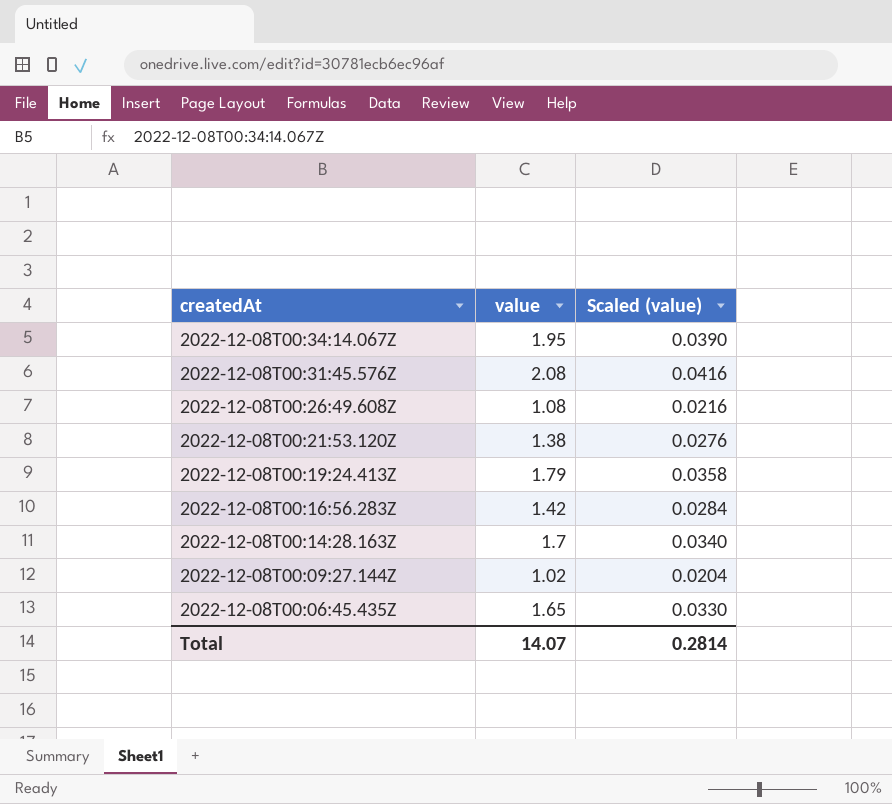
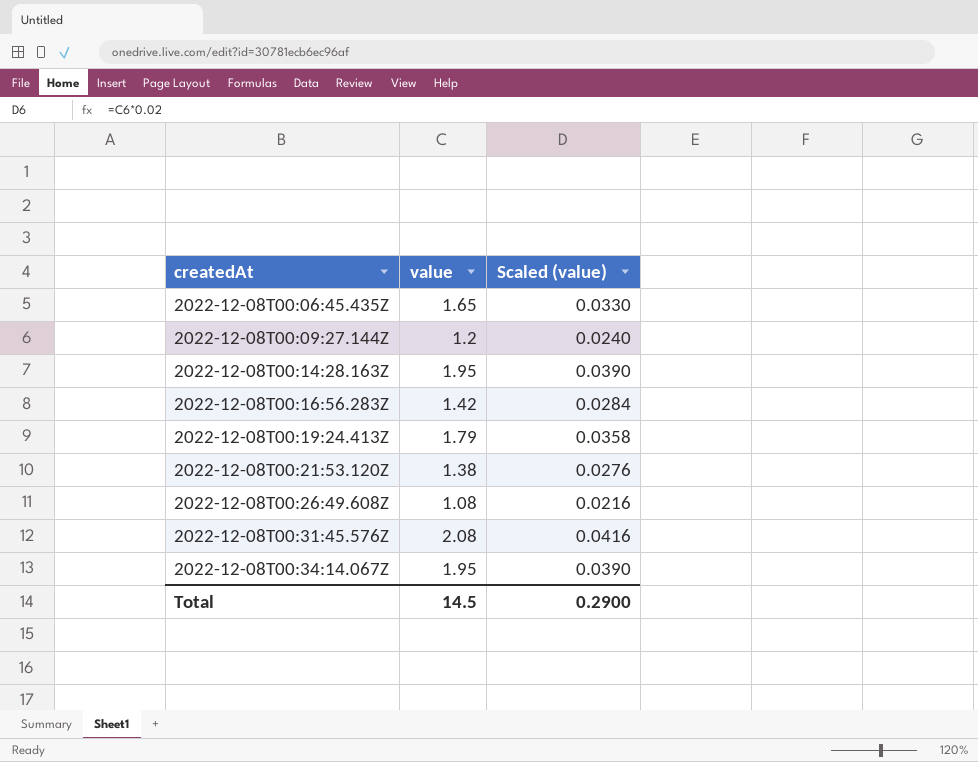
row order: createdAt descending -> createdAt ascending
2022-12-08T00:09:27.144Z | value: 1.02 -> 1.2
2022-12-08T00:09:27.144Z | Scaled (value): 0.0204 -> 0.0240
2022-12-08T00:14:28.163Z | value: 1.7 -> 1.95
2022-12-08T00:14:28.163Z | Scaled (value): 0.0340 -> 0.0390
Total | value: 14.07 -> 14.5
Total | Scaled (value): 0.2814 -> 0.2900

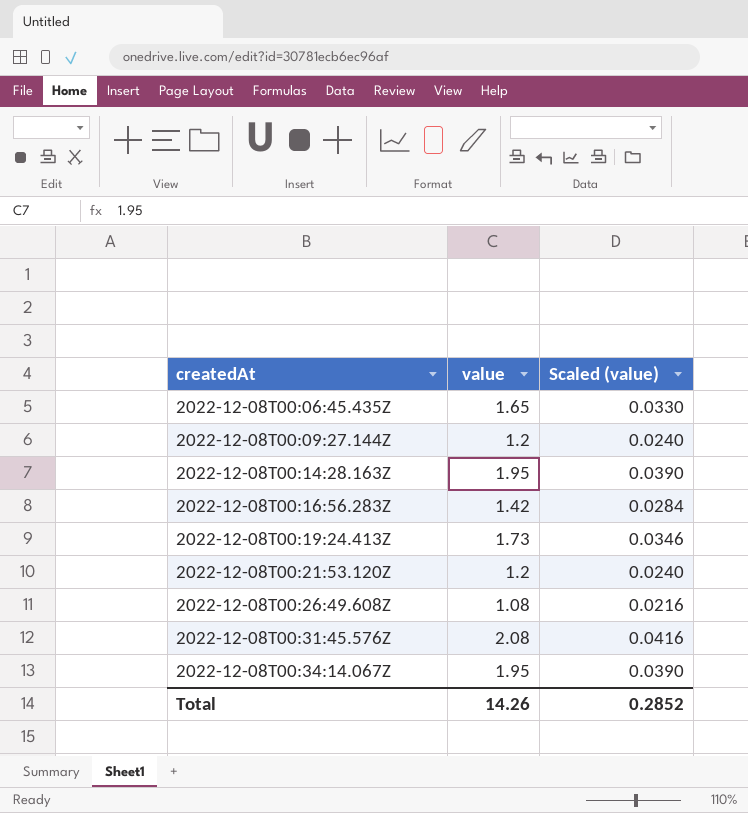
2022-12-08T00:19:24.413Z | value: 1.79 -> 1.73
2022-12-08T00:19:24.413Z | Scaled (value): 0.0358 -> 0.0346
2022-12-08T00:21:53.120Z | value: 1.38 -> 1.2
2022-12-08T00:21:53.120Z | Scaled (value): 0.0276 -> 0.0240
Total | value: 14.5 -> 14.26
Total | Scaled (value): 0.2900 -> 0.2852

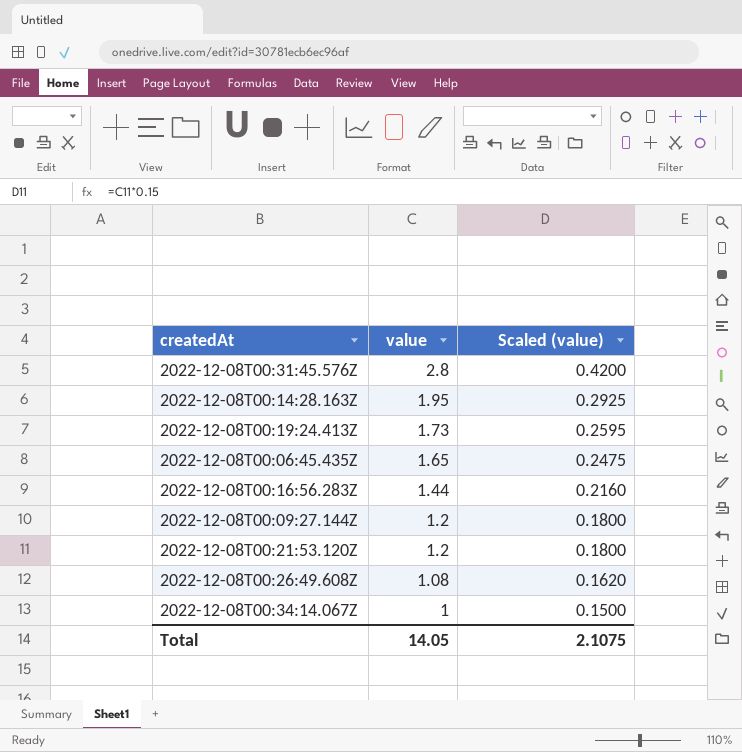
row order: createdAt ascending -> value descending
column Scaled (value) | formula: [value] * 0.02 -> [value] * 0.15
2022-12-08T00:31:45.576Z | value: 2.08 -> 2.8
2022-12-08T00:16:56.283Z | value: 1.42 -> 1.44
2022-12-08T00:34:14.067Z | value: 1.95 -> 1
Total | value: 14.26 -> 14.05
Total | Scaled (value): 0.2852 -> 2.1075

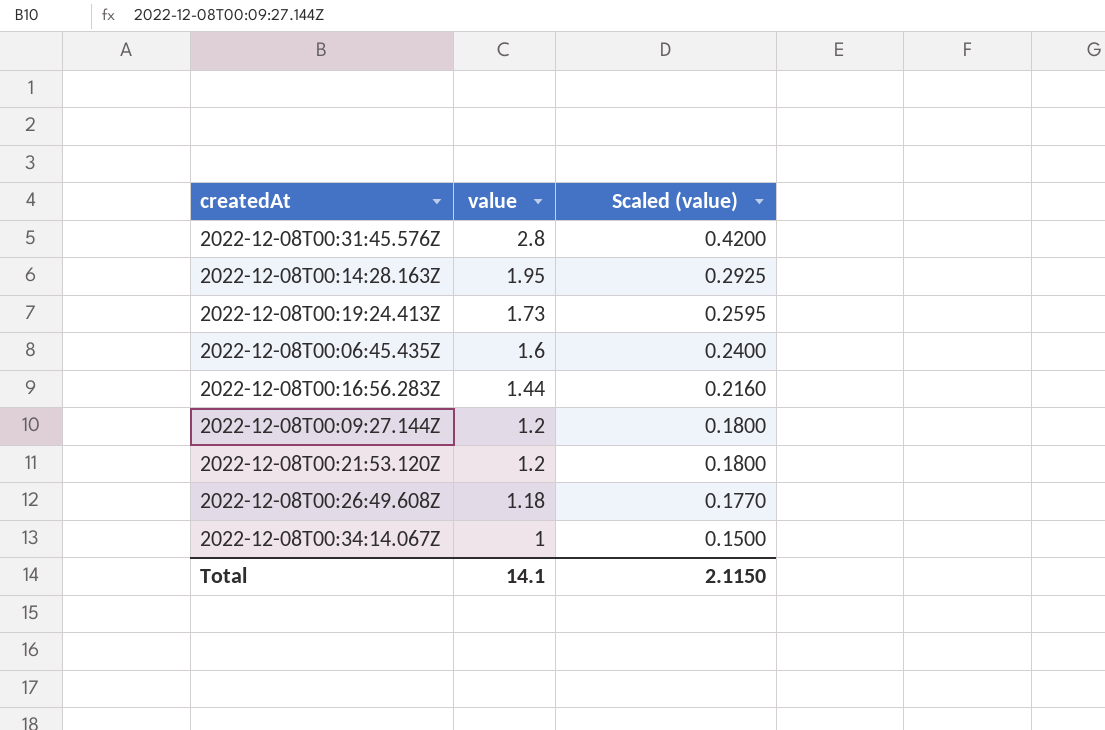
2022-12-08T00:06:45.435Z | value: 1.65 -> 1.6
2022-12-08T00:06:45.435Z | Scaled (value): 0.2475 -> 0.2400
2022-12-08T00:26:49.608Z | value: 1.08 -> 1.18
2022-12-08T00:26:49.608Z | Scaled (value): 0.1620 -> 0.1770
Total | value: 14.05 -> 14.1
Total | Scaled (value): 2.1075 -> 2.1150

